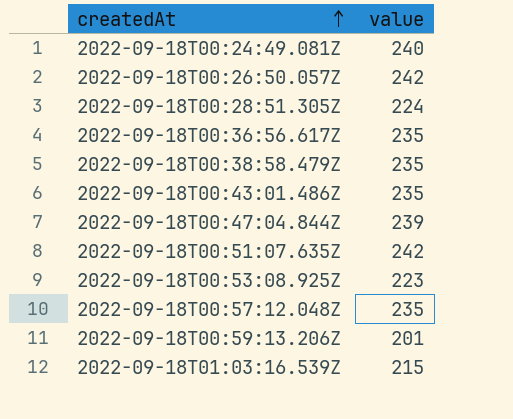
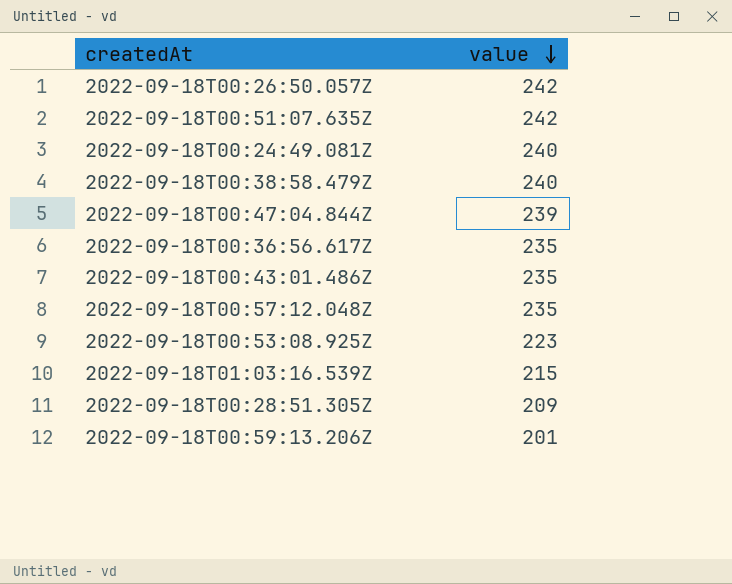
row order: createdAt ascending -> value descending
2022-09-18T00:38:58.479Z | value: 235 -> 240
2022-09-18T00:28:51.305Z | value: 224 -> 209

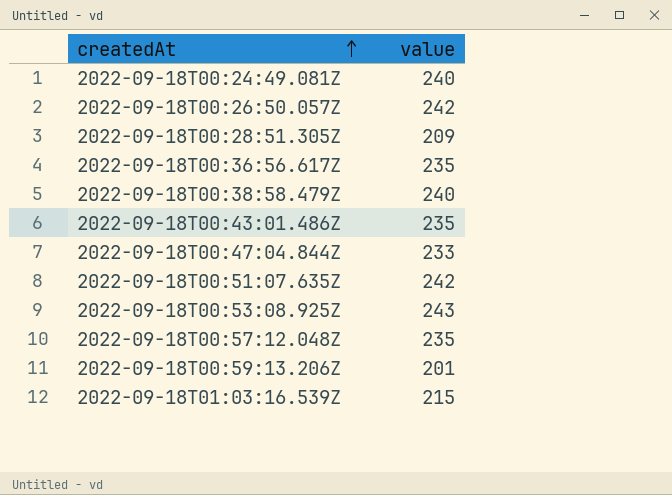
row order: value descending -> createdAt ascending
2022-09-18T00:47:04.844Z | value: 239 -> 233
2022-09-18T00:53:08.925Z | value: 223 -> 243

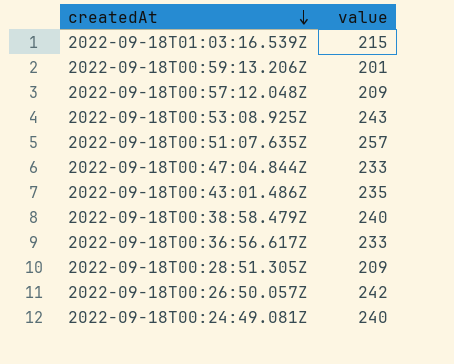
row order: createdAt ascending -> createdAt descending
2022-09-18T00:57:12.048Z | value: 235 -> 209
2022-09-18T00:51:07.635Z | value: 242 -> 257
2022-09-18T00:36:56.617Z | value: 235 -> 233

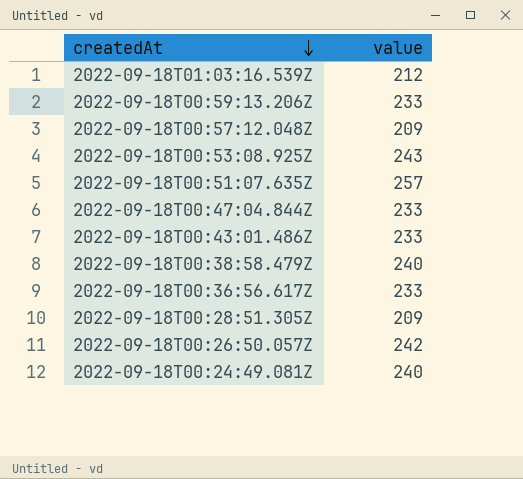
2022-09-18T01:03:16.539Z | value: 215 -> 212
2022-09-18T00:59:13.206Z | value: 201 -> 233
2022-09-18T00:43:01.486Z | value: 235 -> 233

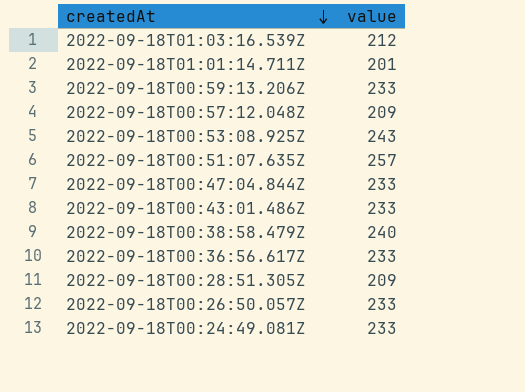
row 2022-09-18T01:01:14.711Z: none -> 201
2022-09-18T00:26:50.057Z | value: 242 -> 233
2022-09-18T00:24:49.081Z | value: 240 -> 233

